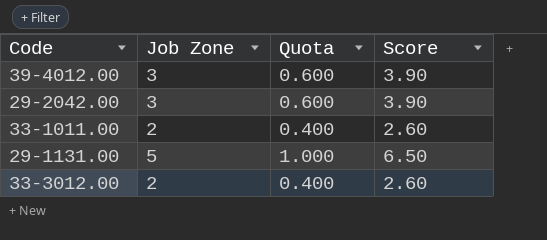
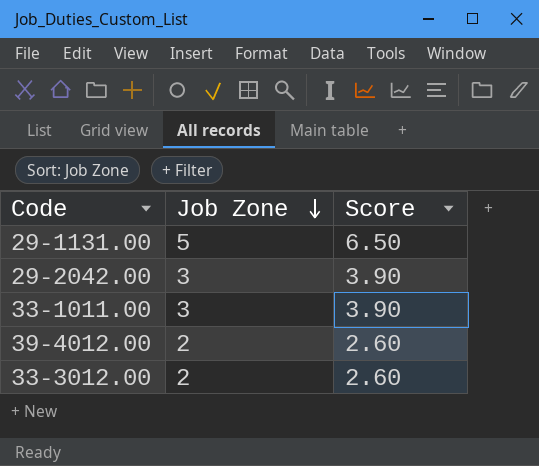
row order: none -> Job Zone descending
column Quota | formula: [Job Zone] * 0.2 -> none
33-1011.00 | Job Zone: 2 -> 3
33-1011.00 | Score: 2.60 -> 3.90
39-4012.00 | Job Zone: 3 -> 2
39-4012.00 | Score: 3.90 -> 2.60

